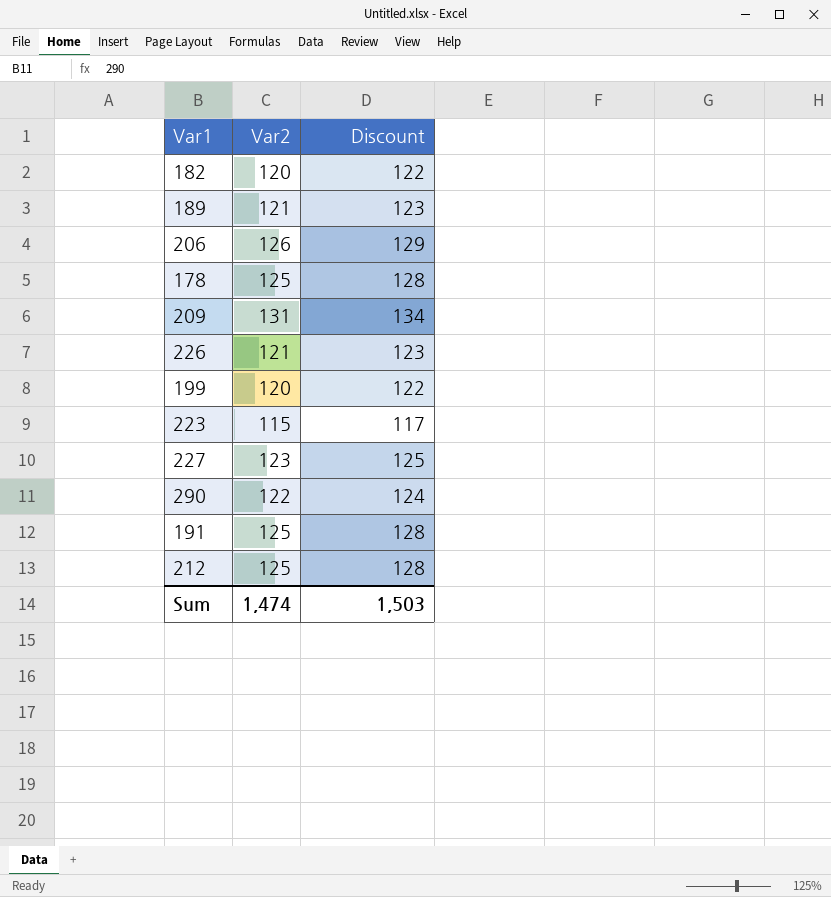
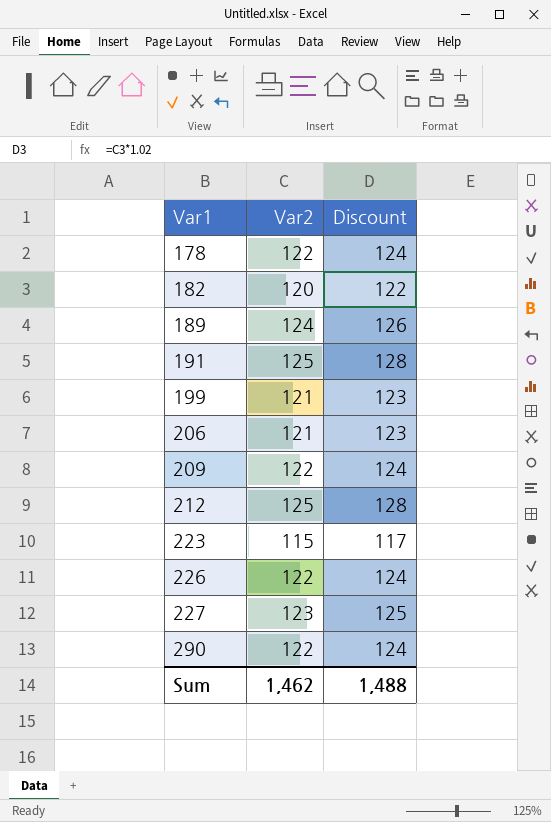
row order: none -> Var1 ascending
178 | Var2: 125 -> 122
178 | Discount: 128 -> 124
189 | Var2: 121 -> 124
189 | Discount: 123 -> 126
199 | Var2: 120 -> 121
199 | Discount: 122 -> 123
206 | Var2: 126 -> 121
206 | Discount: 129 -> 123
209 | Var2: 131 -> 122
209 | Discount: 134 -> 124
226 | Var2: 121 -> 122
226 | Discount: 123 -> 124
Sum | Var2: 1,474 -> 1,462
Sum | Discount: 1,503 -> 1,488

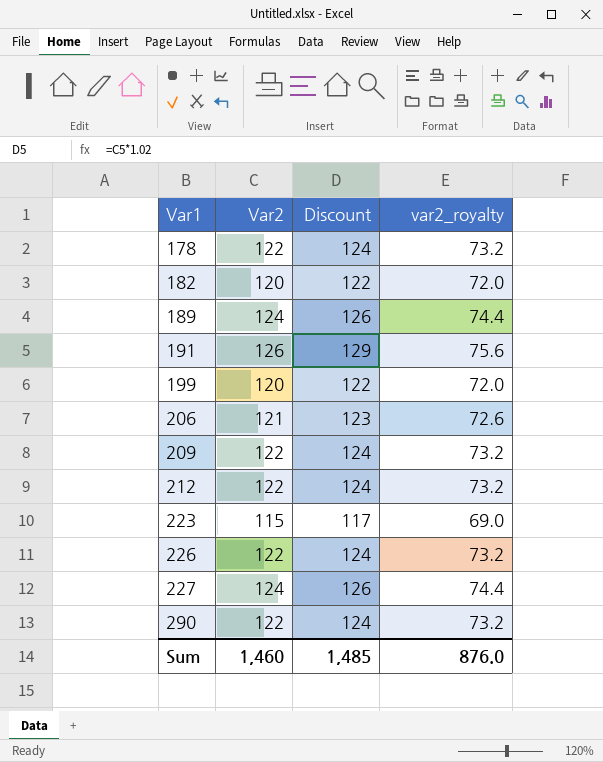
column var2_royalty | formula: none -> [Var2] * 0.6
191 | Var2: 125 -> 126
191 | Discount: 128 -> 129
199 | Var2: 121 -> 120
199 | Discount: 123 -> 122
212 | Var2: 125 -> 122
212 | Discount: 128 -> 124
227 | Var2: 123 -> 124
227 | Discount: 125 -> 126
Sum | Var2: 1,462 -> 1,460
Sum | Discount: 1,488 -> 1,485

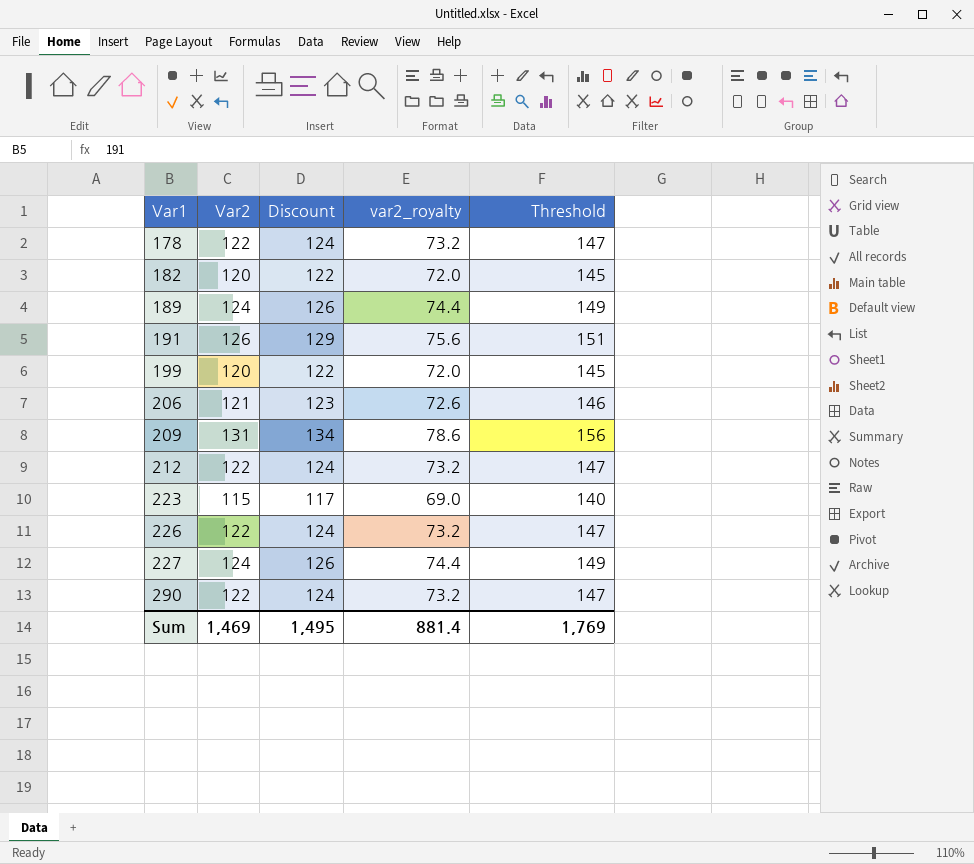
column Threshold | formula: none -> [Var2] + 25
209 | Var2: 122 -> 131
209 | Discount: 124 -> 134
209 | var2_royalty: 73.2 -> 78.6
Sum | Var2: 1,460 -> 1,469
Sum | Discount: 1,485 -> 1,495
Sum | var2_royalty: 876.0 -> 881.4

